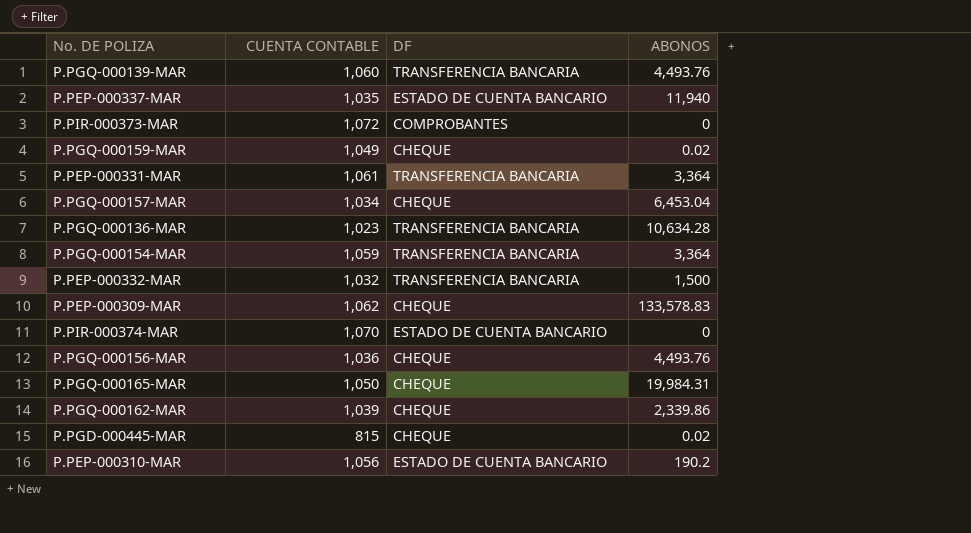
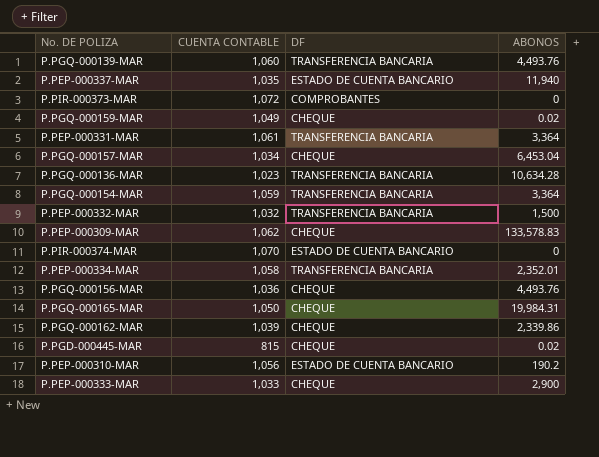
row P.PEP-000334-MAR: none -> 1,058 | TRANSFERENCIA BANCARIA | 2,352.01
row P.PEP-000333-MAR: none -> 1,033 | CHEQUE | 2,900

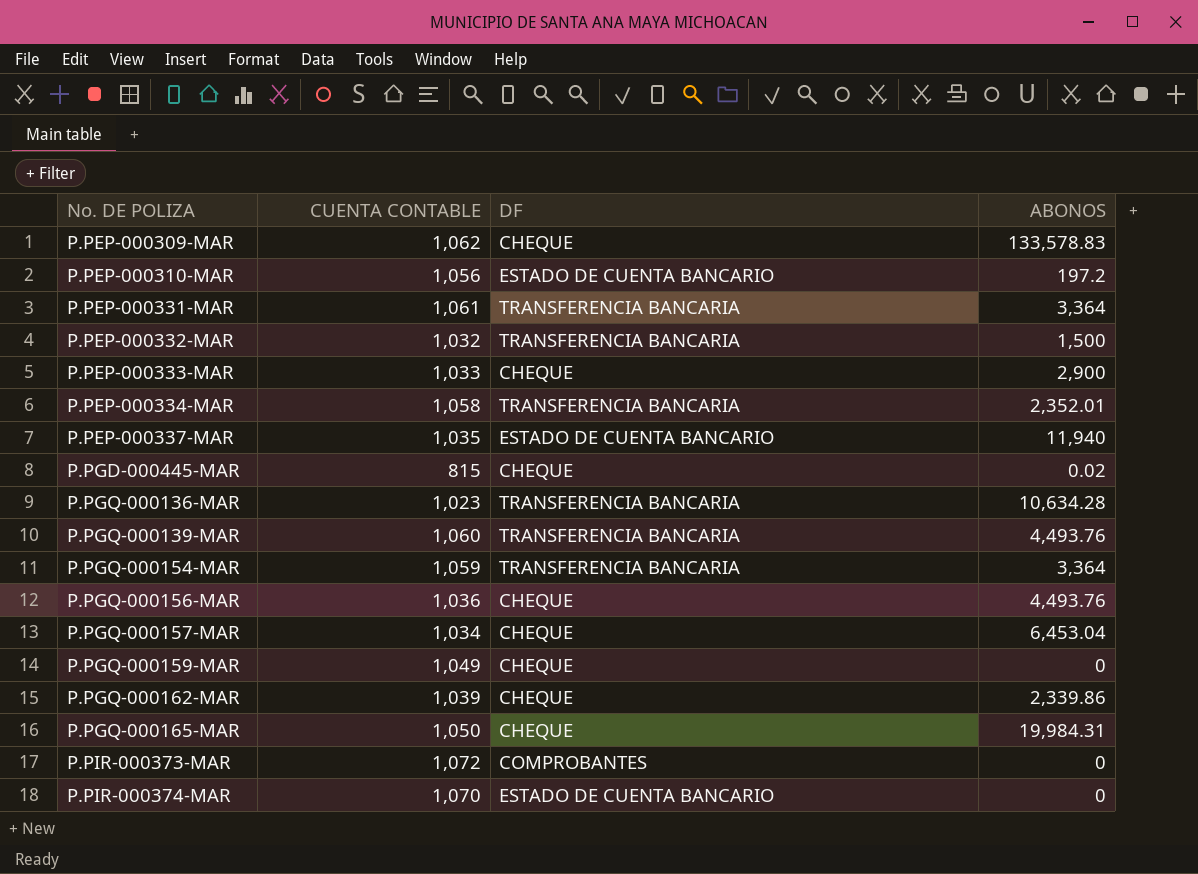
row order: none -> No. DE POLIZA ascending
P.PEP-000310-MAR | ABONOS: 190.2 -> 197.2
P.PGQ-000159-MAR | ABONOS: 0.02 -> 0

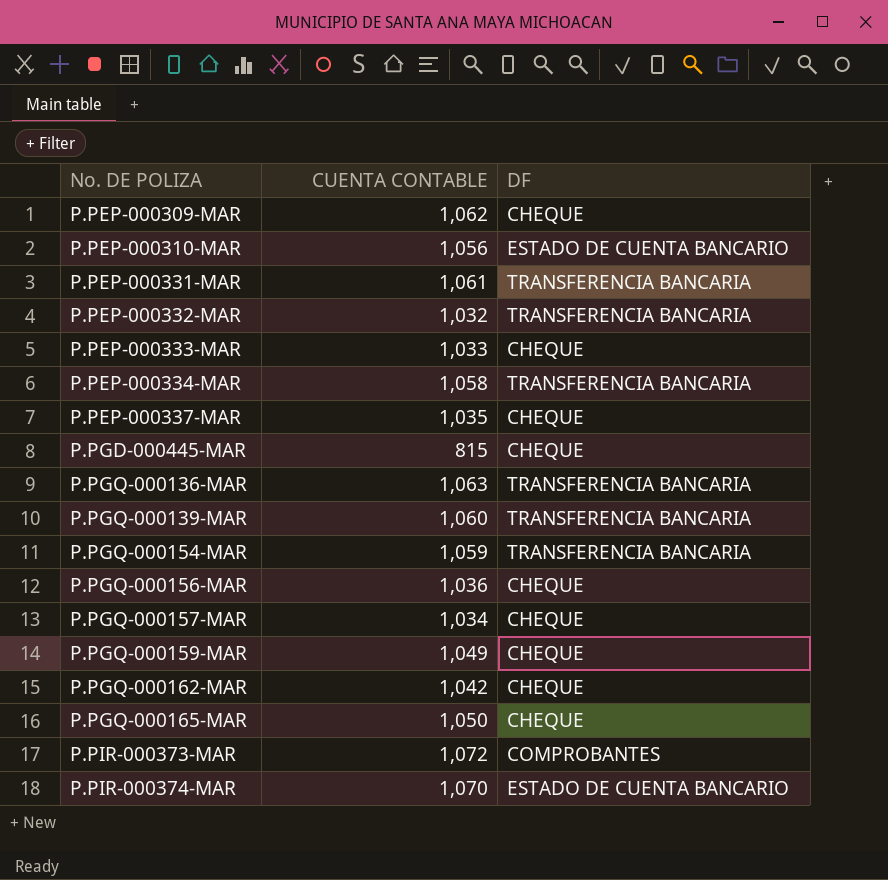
column ABONOS | position: 4 -> none
P.PEP-000337-MAR | DF: ESTADO DE CUENTA BANCARIO -> CHEQUE
P.PGQ-000136-MAR | CUENTA CONTABLE: 1,023 -> 1,063
P.PGQ-000162-MAR | CUENTA CONTABLE: 1,039 -> 1,042

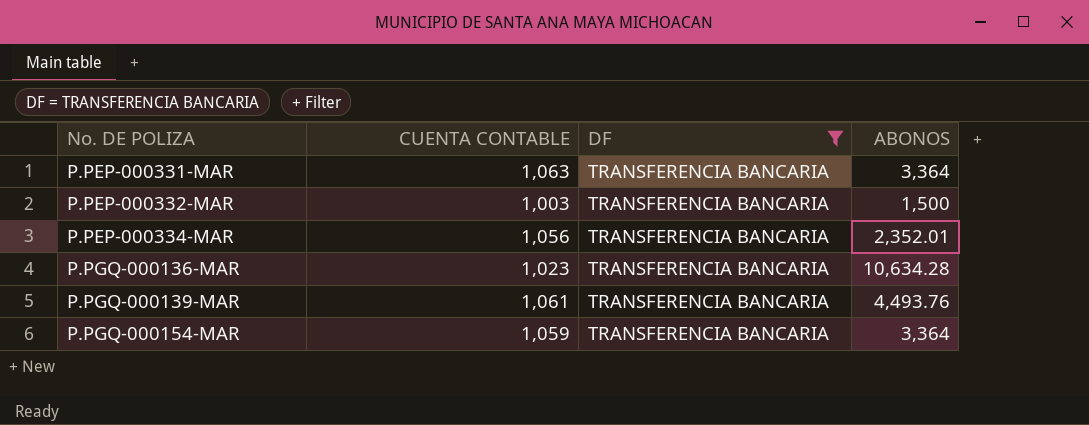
filter: none -> DF = TRANSFERENCIA BANCARIA
column ABONOS | position: none -> 4
P.PEP-000331-MAR | CUENTA CONTABLE: 1,061 -> 1,063
P.PEP-000332-MAR | CUENTA CONTABLE: 1,032 -> 1,003
P.PEP-000334-MAR | CUENTA CONTABLE: 1,058 -> 1,056
P.PGQ-000136-MAR | CUENTA CONTABLE: 1,063 -> 1,023
P.PGQ-000139-MAR | CUENTA CONTABLE: 1,060 -> 1,061

